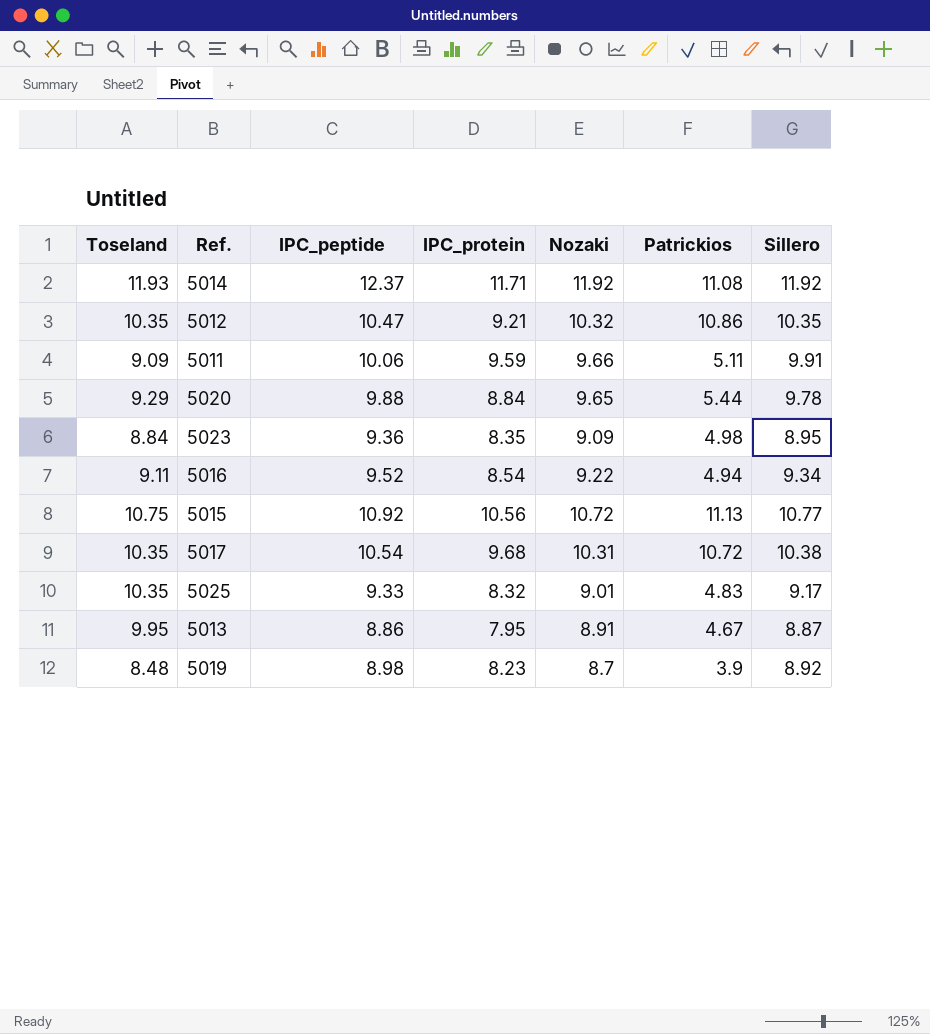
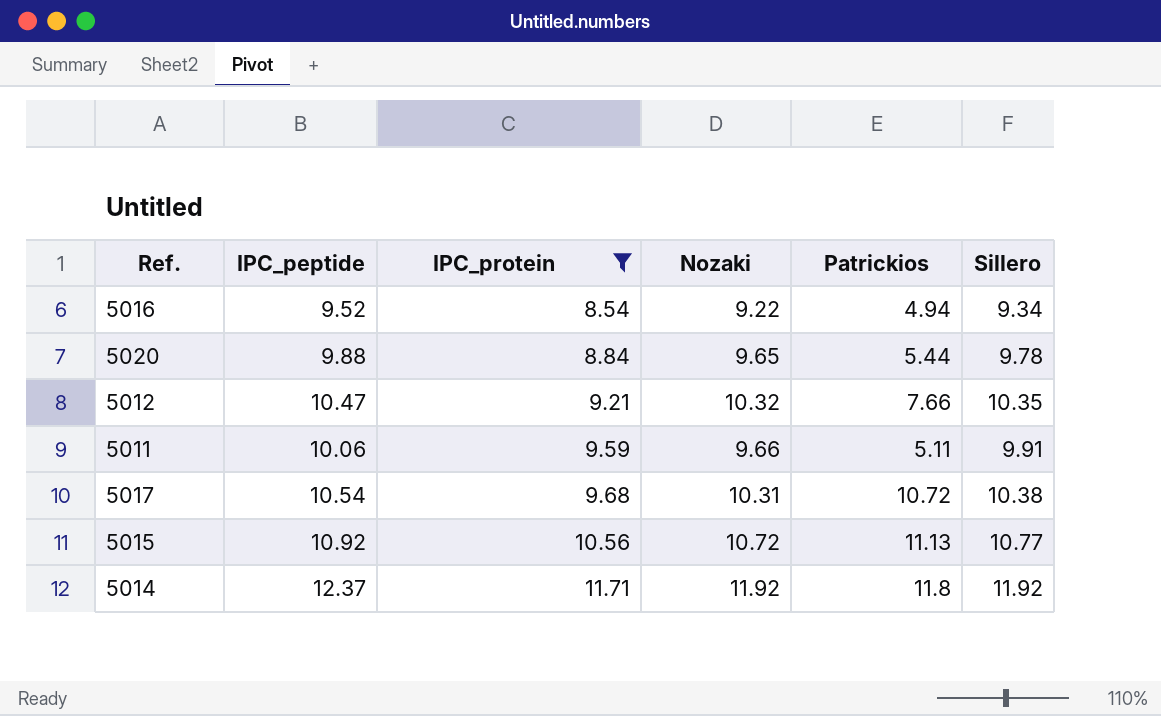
filter: none -> IPC_protein >= 8.54
row order: none -> IPC_protein ascending
column Toseland | position: 1 -> none
5012 | Patrickios: 10.86 -> 7.66
5014 | Patrickios: 11.08 -> 11.8

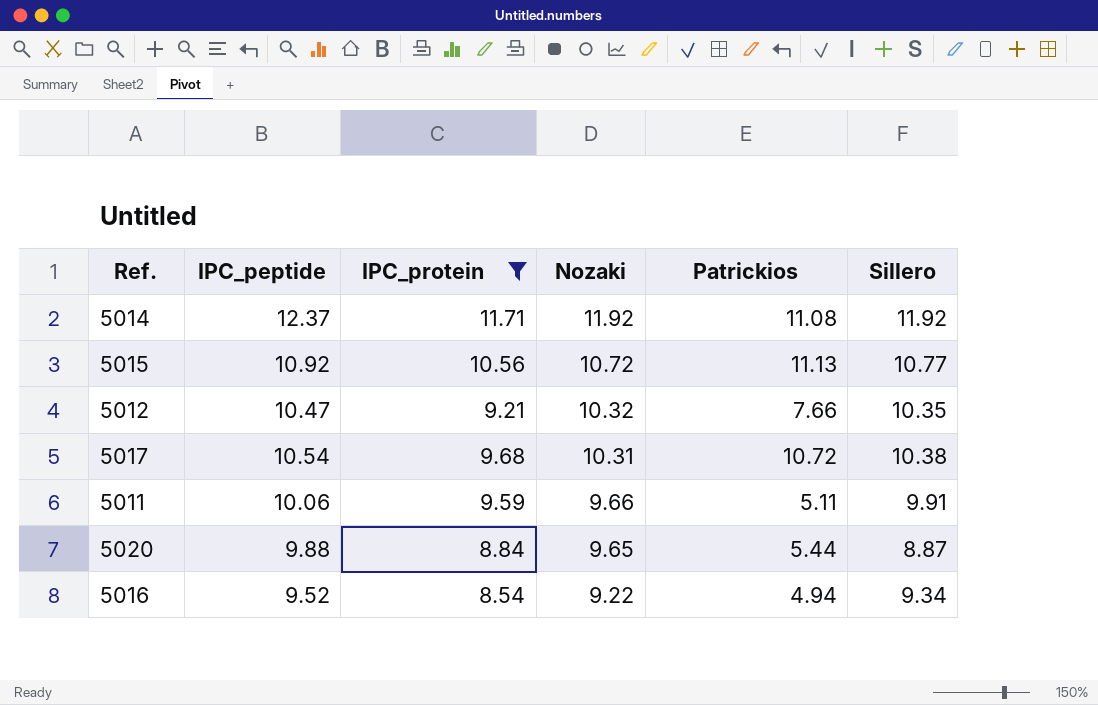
row order: IPC_protein ascending -> Nozaki descending
5014 | Patrickios: 11.8 -> 11.08
5020 | Sillero: 9.78 -> 8.87

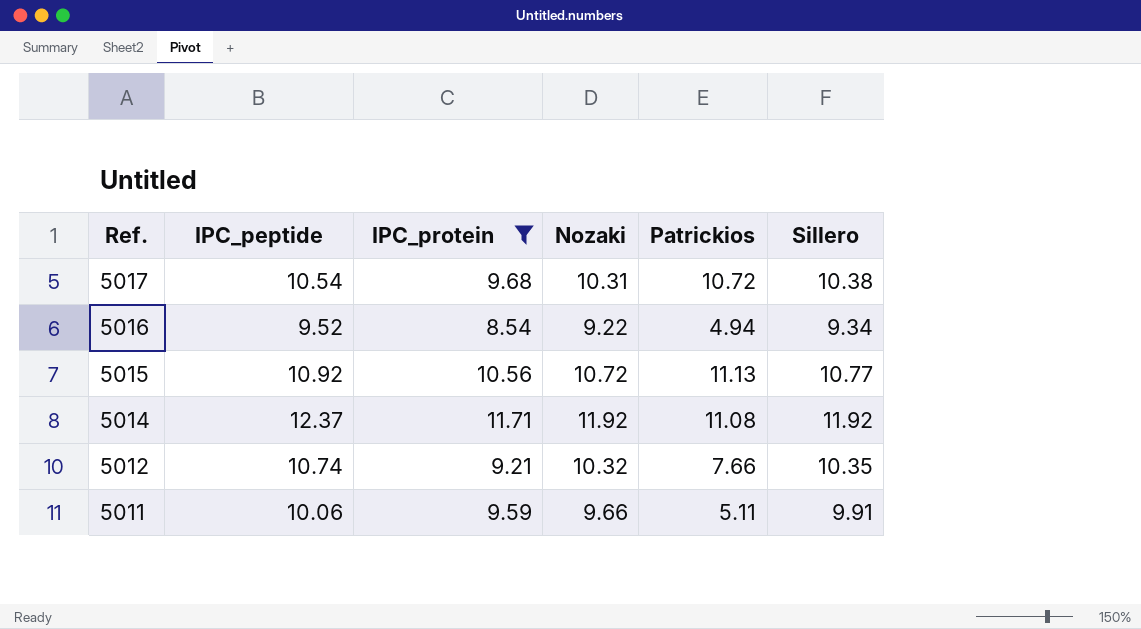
row order: Nozaki descending -> Ref. descending
row 5020: 9.88 | 8.84 | 9.65 | 5.44 | 8.87 -> none
5012 | IPC_peptide: 10.47 -> 10.74

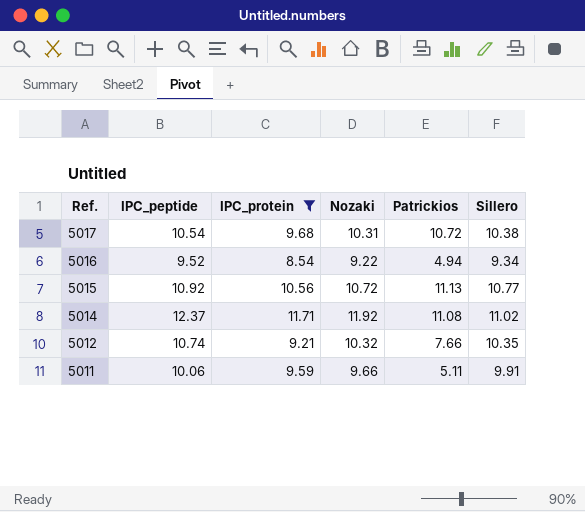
5014 | Sillero: 11.92 -> 11.02

